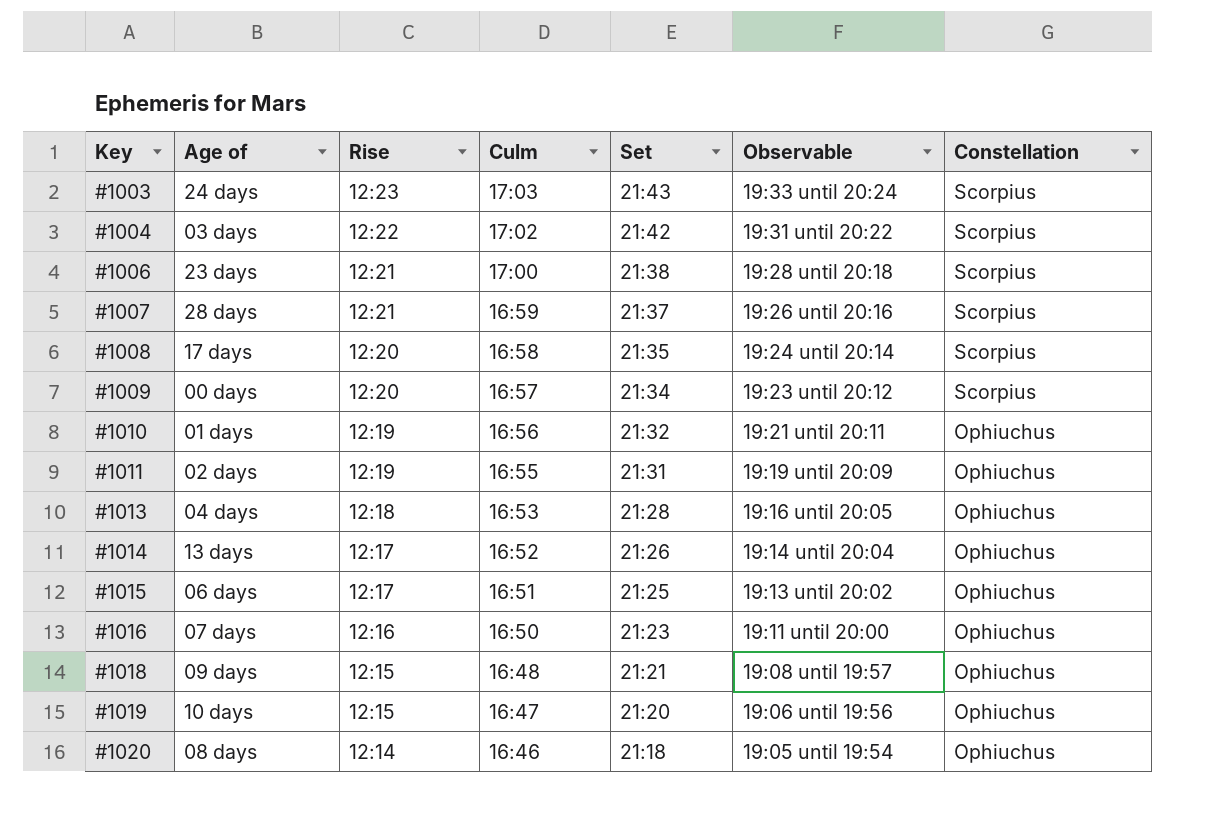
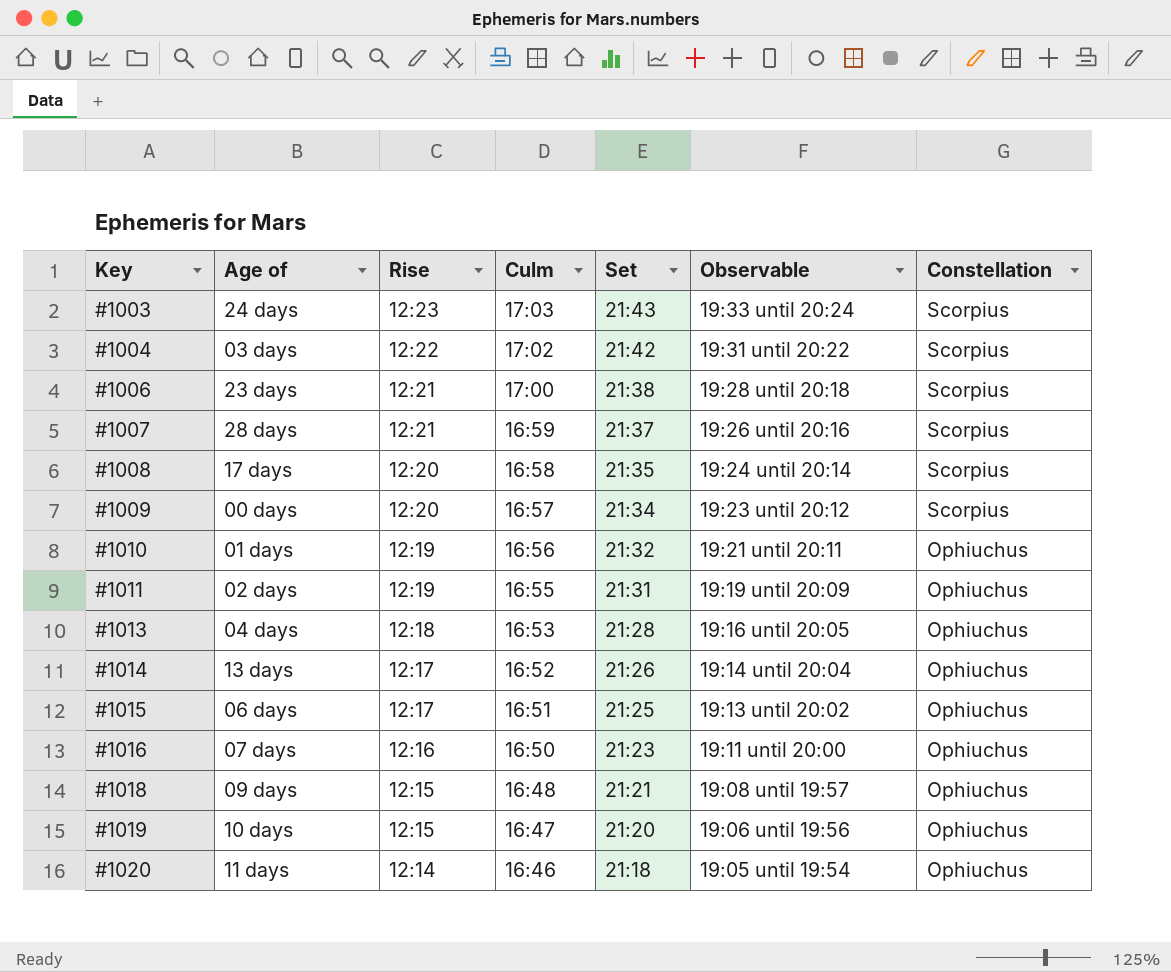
#1020 | Age of: 08 days -> 11 days

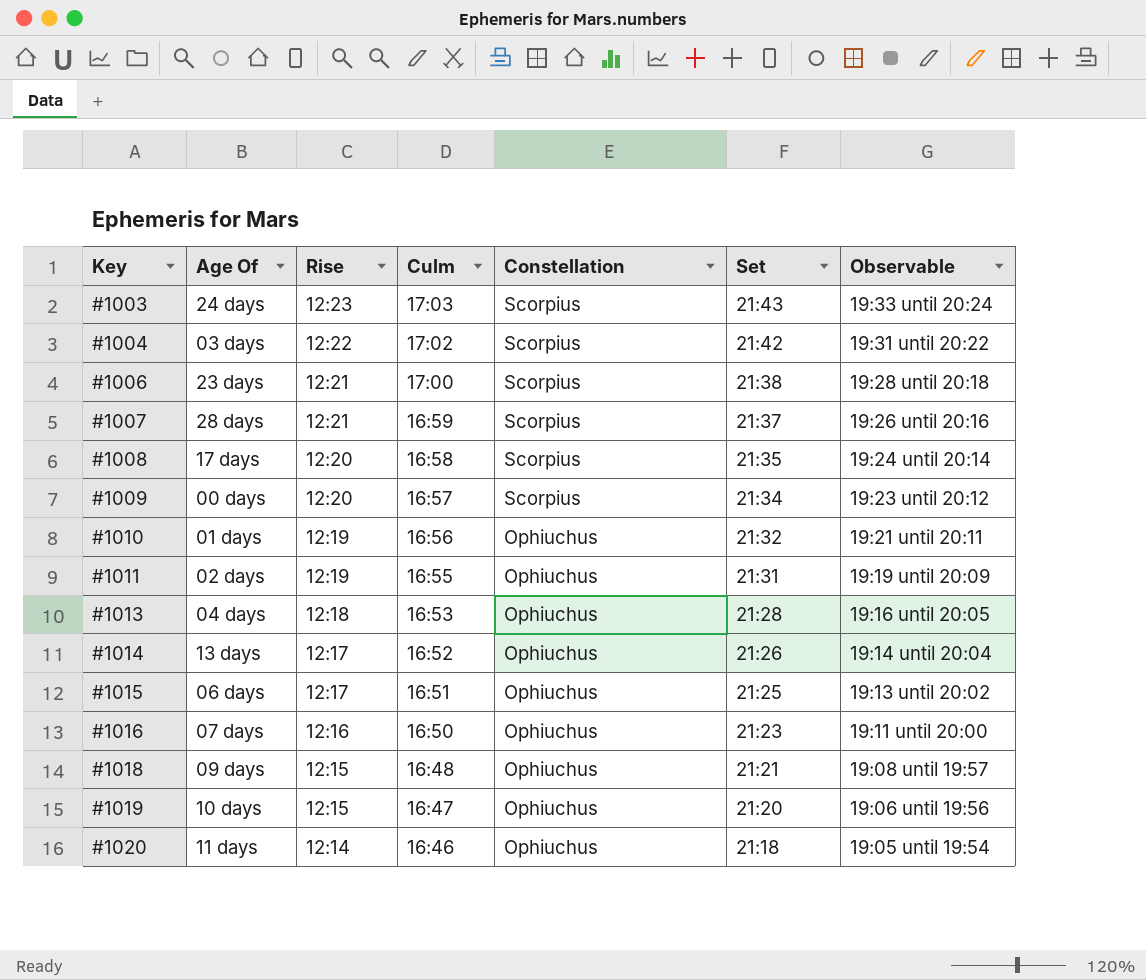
column name: Age of -> Age Of
column Constellation | position: 7 -> 5

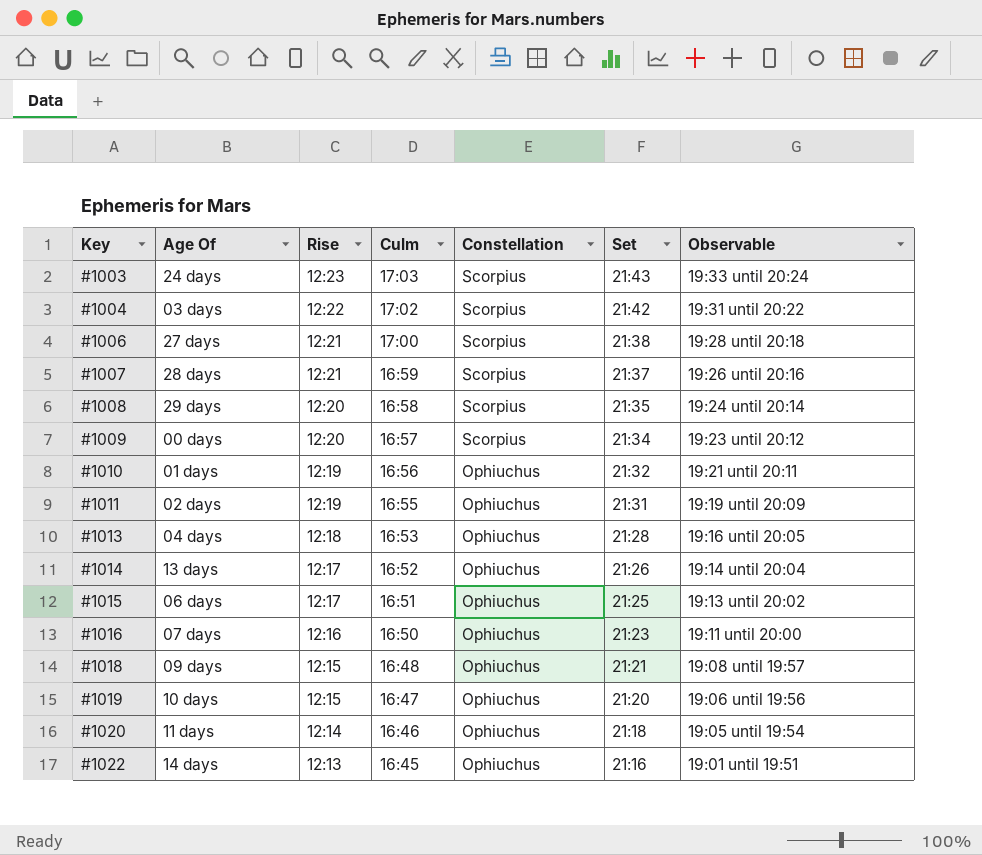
#1006 | Age Of: 23 days -> 27 days
#1008 | Age Of: 17 days -> 29 days
row #1022: none -> 14 days | 12:13 | 16:45 | Ophiuchus | 21:16 | 19:01 until 19:51

